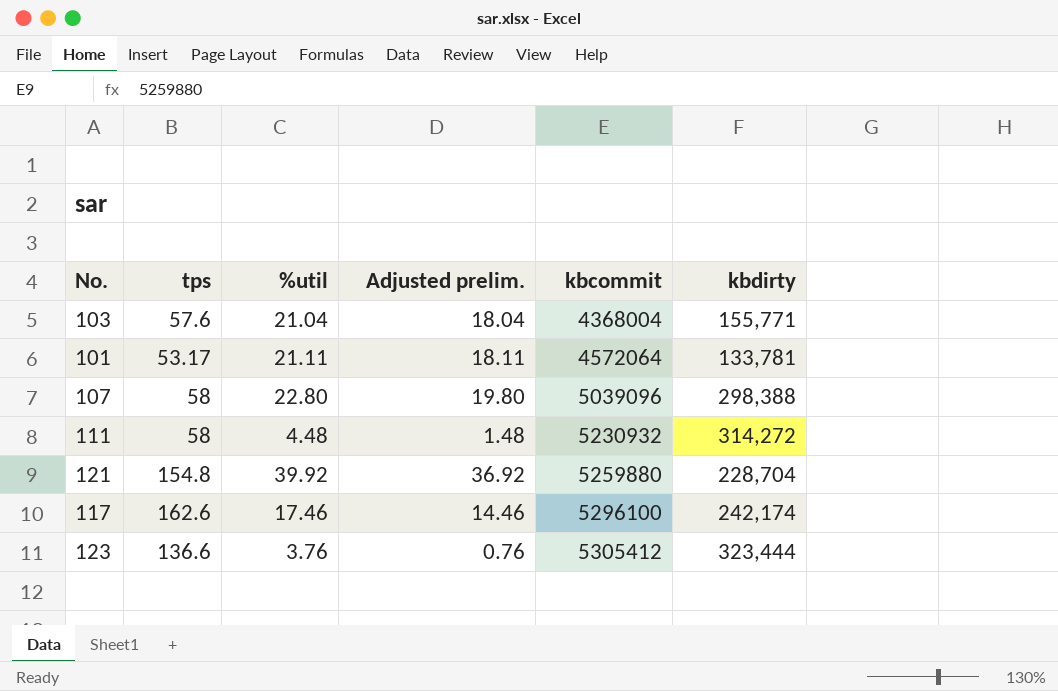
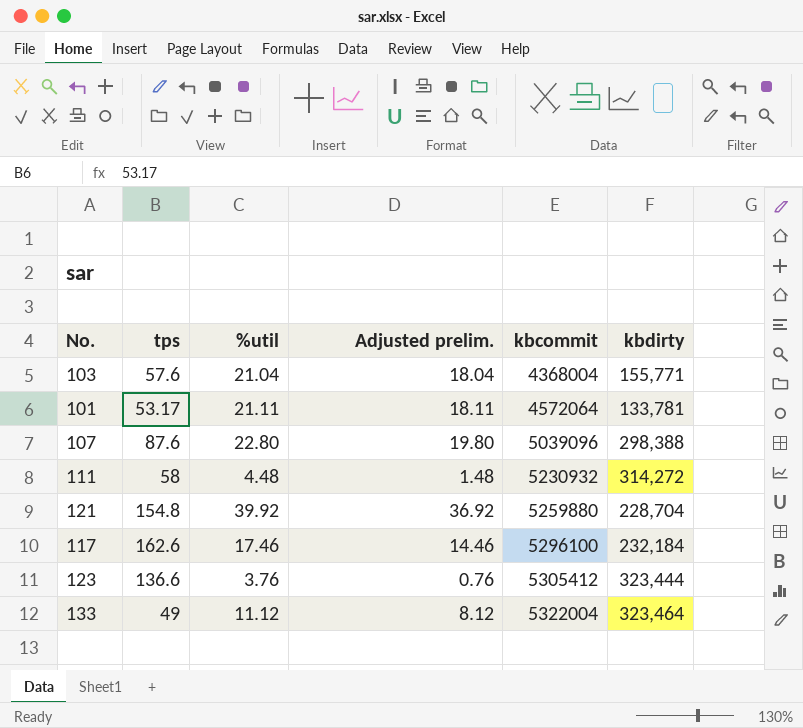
107 | tps: 58 -> 87.6
117 | kbdirty: 242,174 -> 232,184
row 133: none -> 49 | 11.12 | 8.12 | 5322004 | 323,464

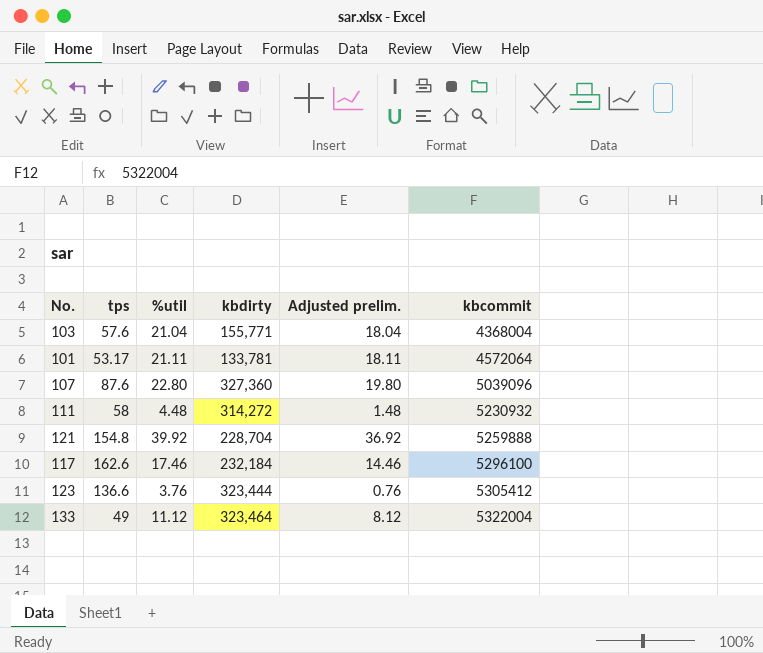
column kbdirty | position: 6 -> 4
107 | kbdirty: 298,388 -> 327,360
121 | kbcommit: 5259880 -> 5259888

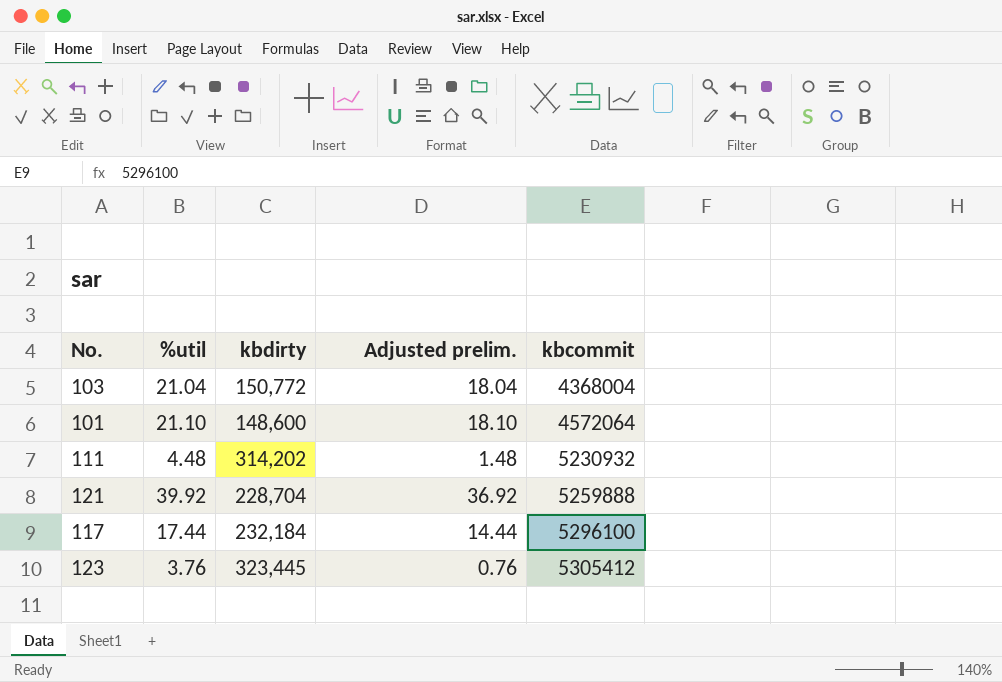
column tps | position: 2 -> none
row 107: 87.6 | 22.80 | 327,360 | 19.80 | 5039096 -> none
row 133: 49 | 11.12 | 323,464 | 8.12 | 5322004 -> none
103 | kbdirty: 155,771 -> 150,772
101 | %util: 21.11 -> 21.10
101 | kbdirty: 133,781 -> 148,600
101 | Adjusted prelim.: 18.11 -> 18.10
111 | kbdirty: 314,272 -> 314,202
117 | %util: 17.46 -> 17.44
117 | Adjusted prelim.: 14.46 -> 14.44
123 | kbdirty: 323,444 -> 323,445

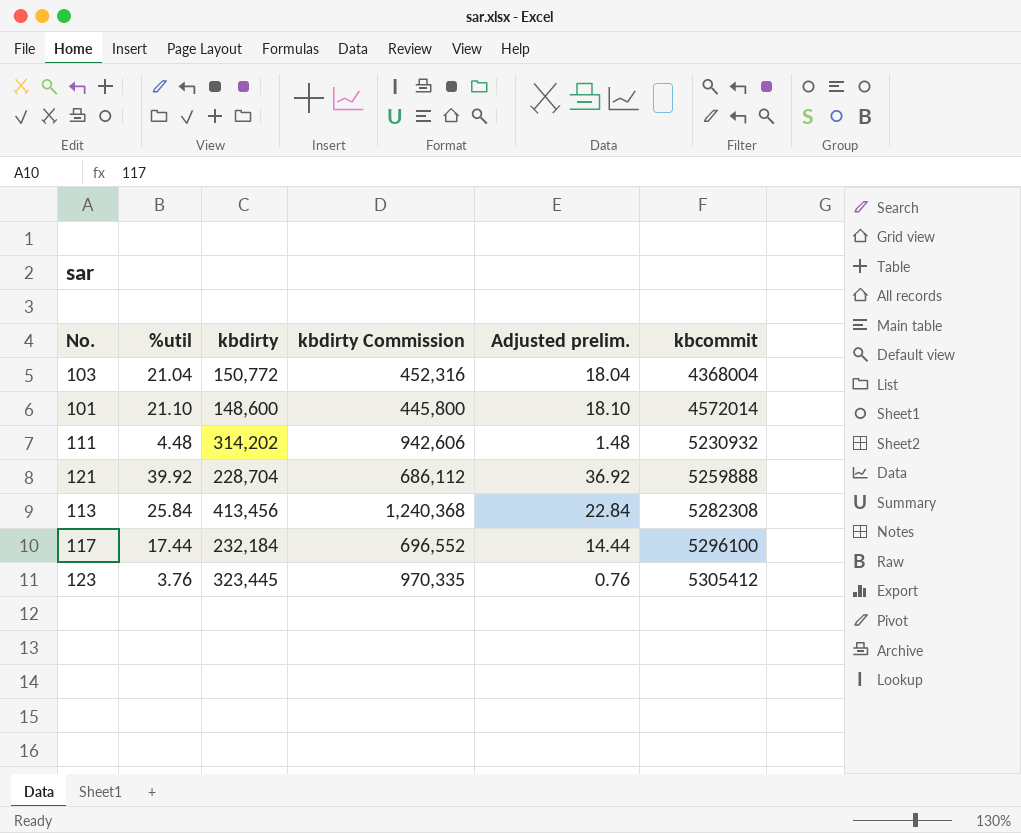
column kbdirty Commission | formula: none -> [kbdirty] * 3
101 | kbcommit: 4572064 -> 4572014
row 113: none -> 25.84 | 413,456 | 1,240,368 | 22.84 | 5282308

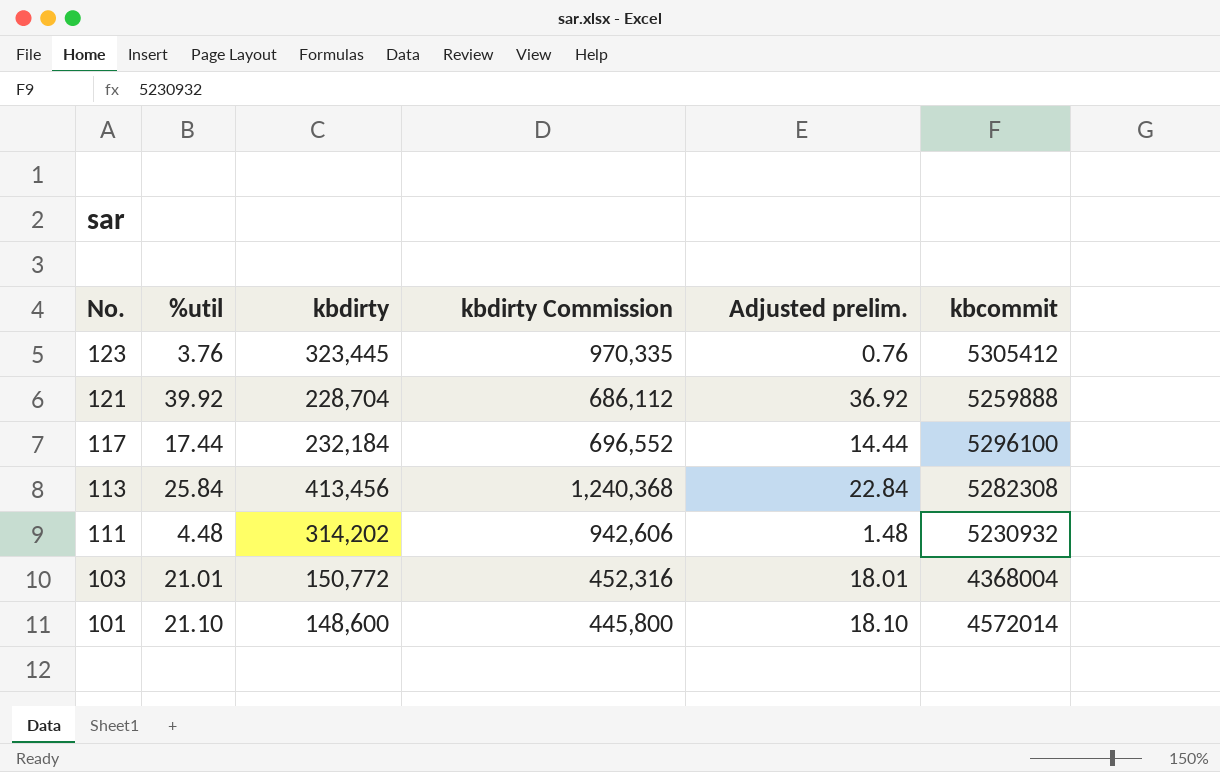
row order: kbcommit ascending -> No. descending
103 | %util: 21.04 -> 21.01
103 | Adjusted prelim.: 18.04 -> 18.01

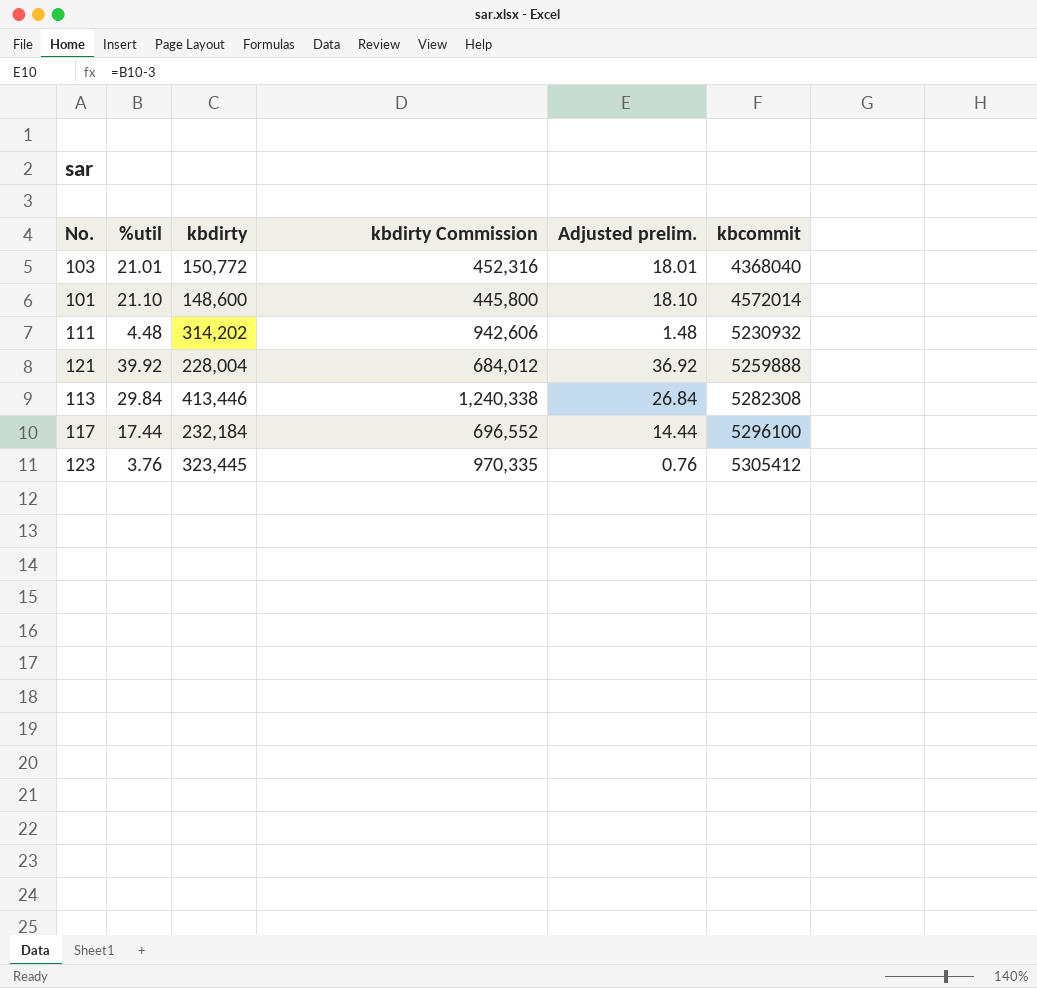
row order: No. descending -> kbcommit ascending
103 | kbcommit: 4368004 -> 4368040
121 | kbdirty: 228,704 -> 228,004
121 | kbdirty Commission: 686,112 -> 684,012
113 | %util: 25.84 -> 29.84
113 | kbdirty: 413,456 -> 413,446
113 | kbdirty Commission: 1,240,368 -> 1,240,338
113 | Adjusted prelim.: 22.84 -> 26.84

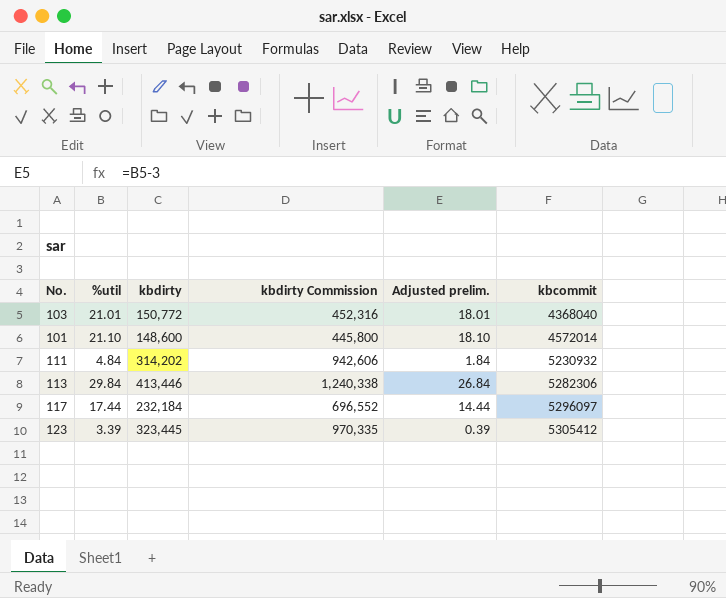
row 121: 39.92 | 228,004 | 684,012 | 36.92 | 5259888 -> none
111 | %util: 4.48 -> 4.84
111 | Adjusted prelim.: 1.48 -> 1.84
113 | kbcommit: 5282308 -> 5282306
117 | kbcommit: 5296100 -> 5296097
123 | %util: 3.76 -> 3.39
123 | Adjusted prelim.: 0.76 -> 0.39

